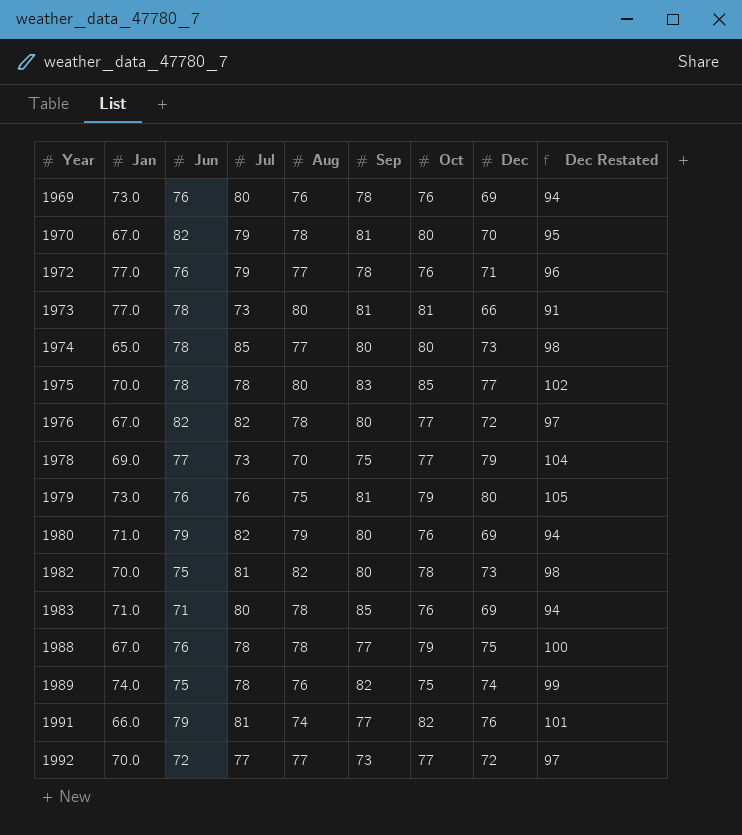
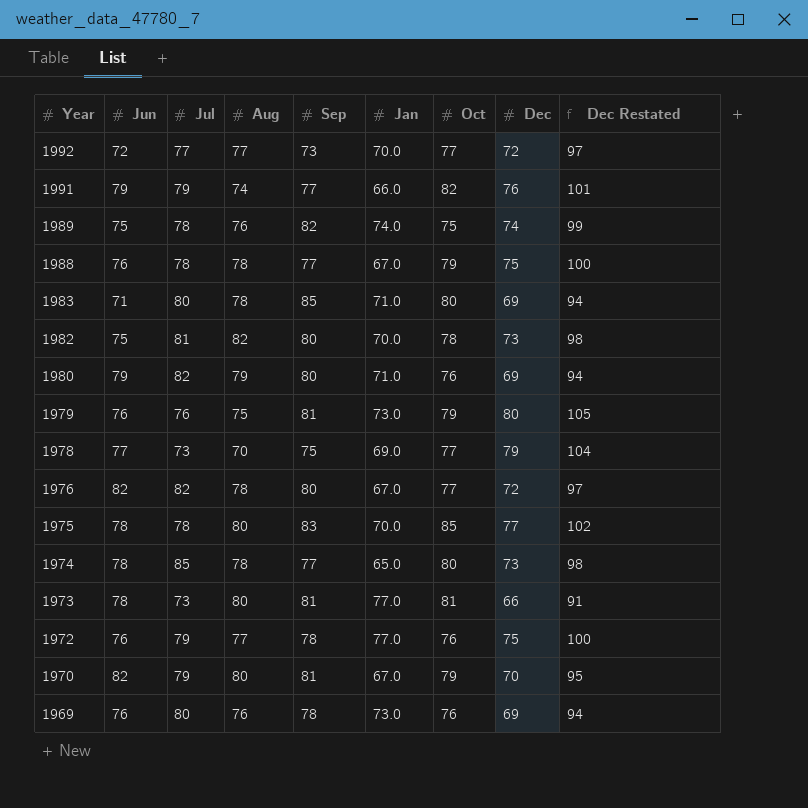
row order: Year ascending -> Year descending
column Jan | position: 2 -> 6
1991 | Jul: 81 -> 79
1983 | Oct: 76 -> 80
1974 | Aug: 77 -> 78
1974 | Sep: 80 -> 77
1972 | Dec: 71 -> 75
1972 | Dec Restated: 96 -> 100
1970 | Aug: 78 -> 80
1970 | Oct: 80 -> 79

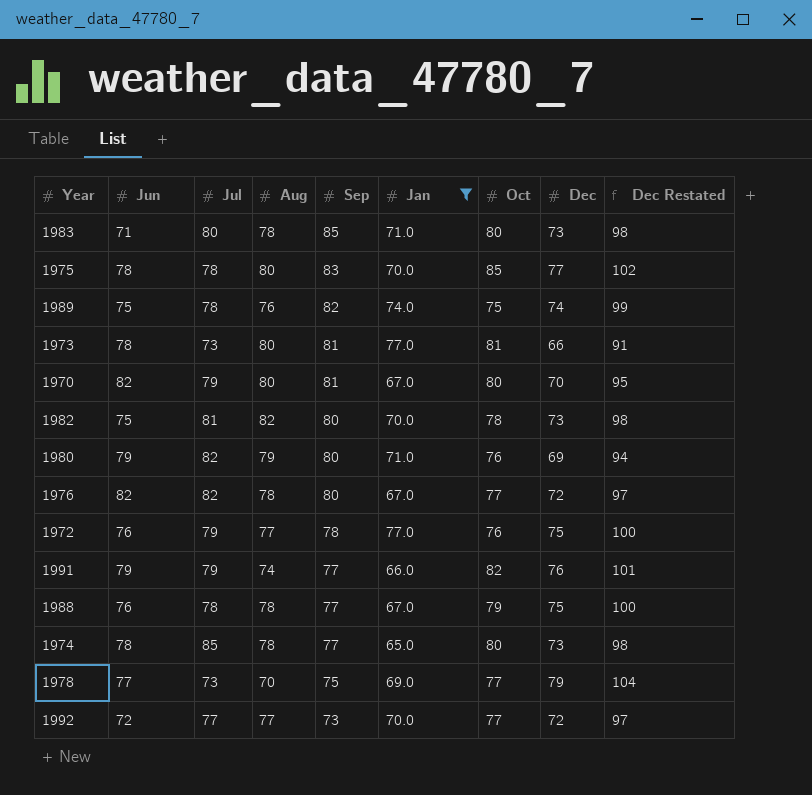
filter: none -> Jan != 73.0
row order: Year descending -> Sep descending
1983 | Dec: 69 -> 73
1983 | Dec Restated: 94 -> 98
1970 | Oct: 79 -> 80

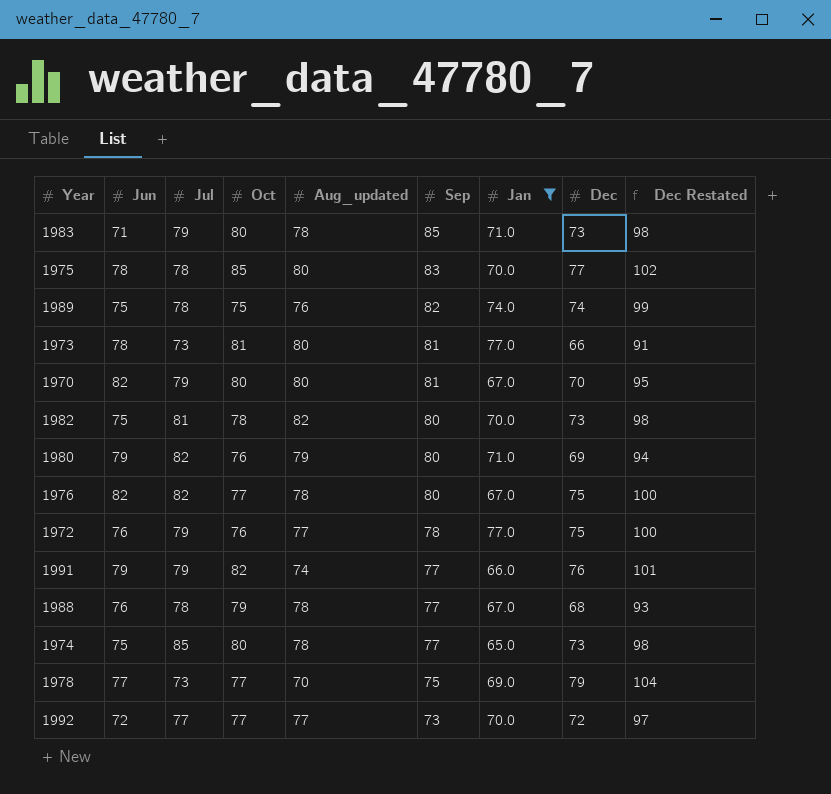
column Oct | position: 7 -> 4
column name: Aug -> Aug_updated
1983 | Jul: 80 -> 79
1976 | Dec: 72 -> 75
1976 | Dec Restated: 97 -> 100
1988 | Dec: 75 -> 68
1988 | Dec Restated: 100 -> 93
1974 | Jun: 78 -> 75

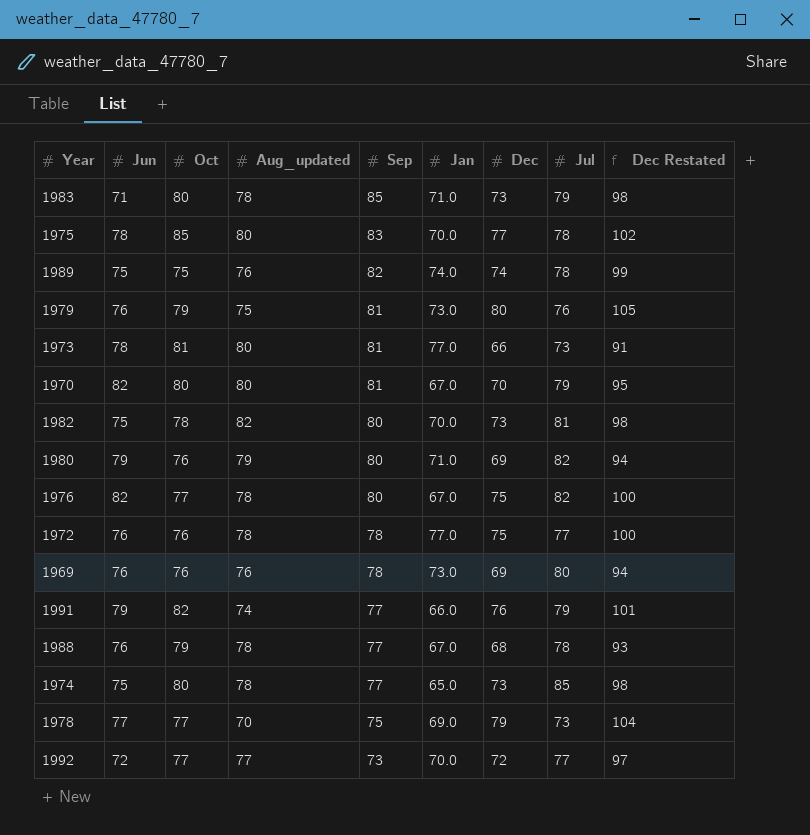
filter: Jan != 73.0 -> none
column Jul | position: 3 -> 8
1972 | Aug_updated: 77 -> 78
1972 | Jul: 79 -> 77

